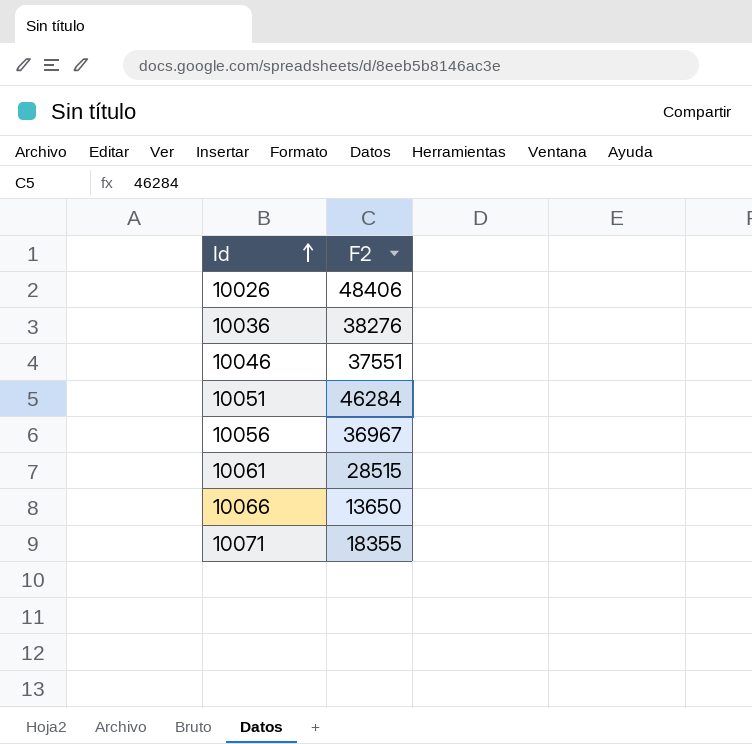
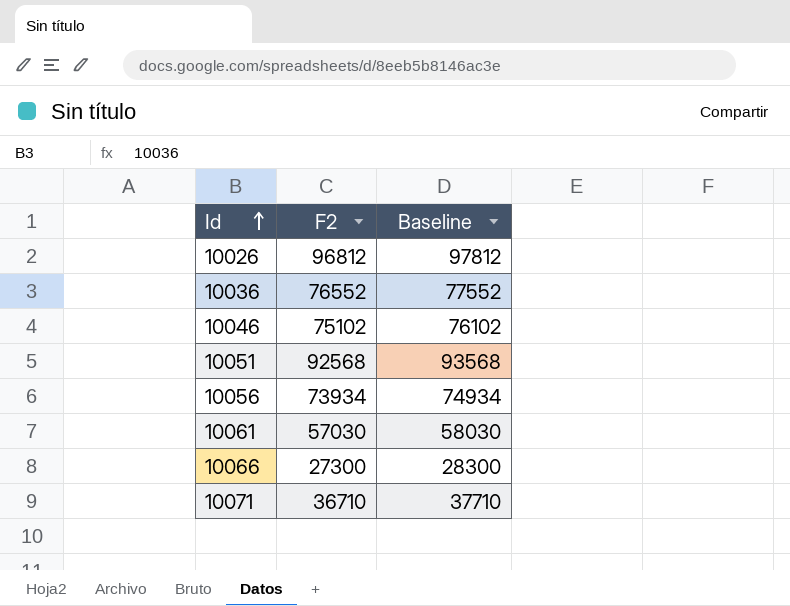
column Baseline | formula: none -> [F2] + 1000
10026 | F2: 48406 -> 96812
10036 | F2: 38276 -> 76552
10046 | F2: 37551 -> 75102
10051 | F2: 46284 -> 92568
10056 | F2: 36967 -> 73934
10061 | F2: 28515 -> 57030
10066 | F2: 13650 -> 27300
10071 | F2: 18355 -> 36710

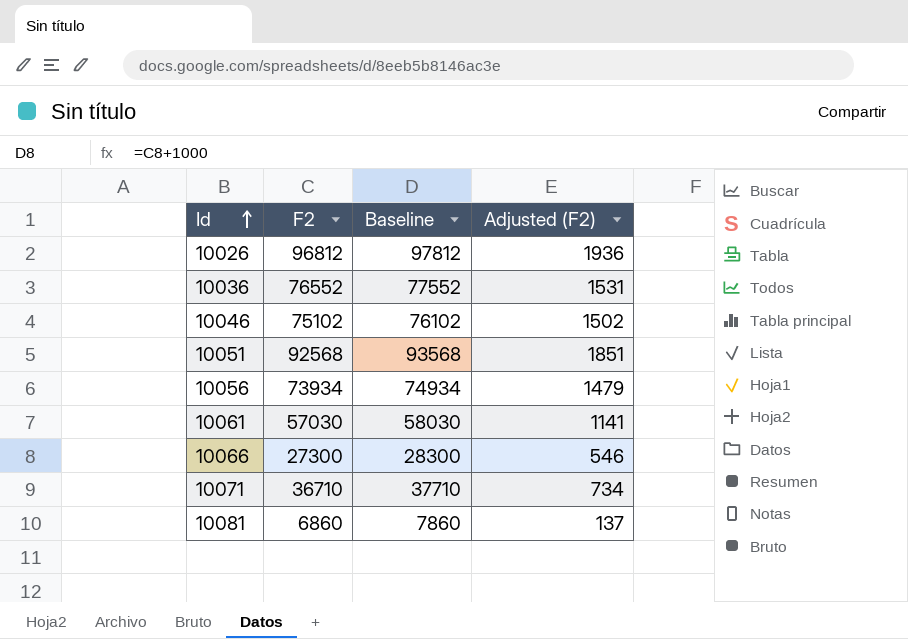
column Adjusted (F2) | formula: none -> [F2] * 0.02
row 10081: none -> 6860 | 7860 | 137

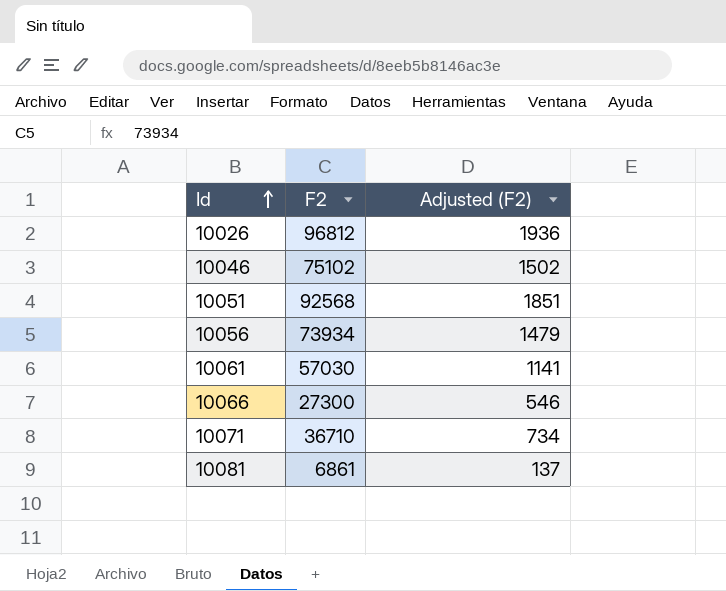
column Baseline | formula: [F2] + 1000 -> none
row 10036: 76552 | 77552 | 1531 -> none
10081 | F2: 6860 -> 6861

